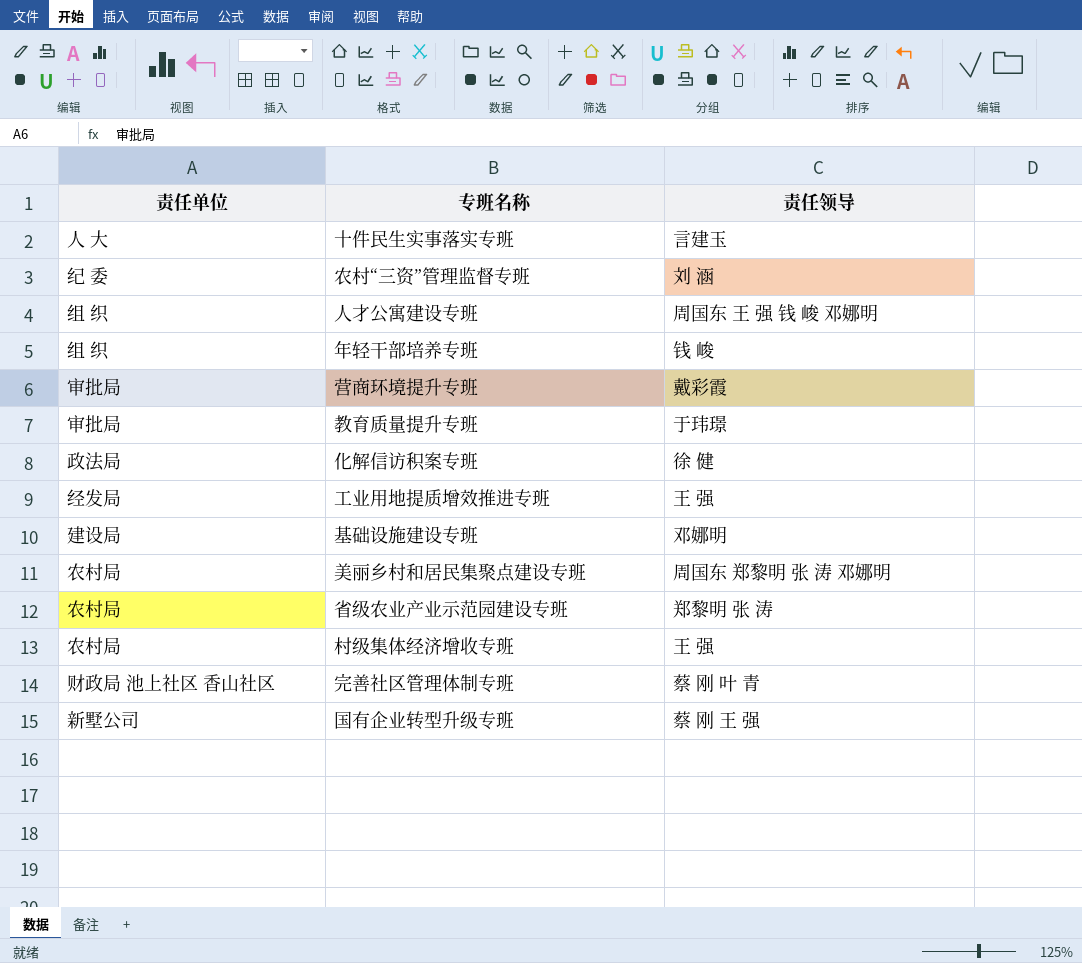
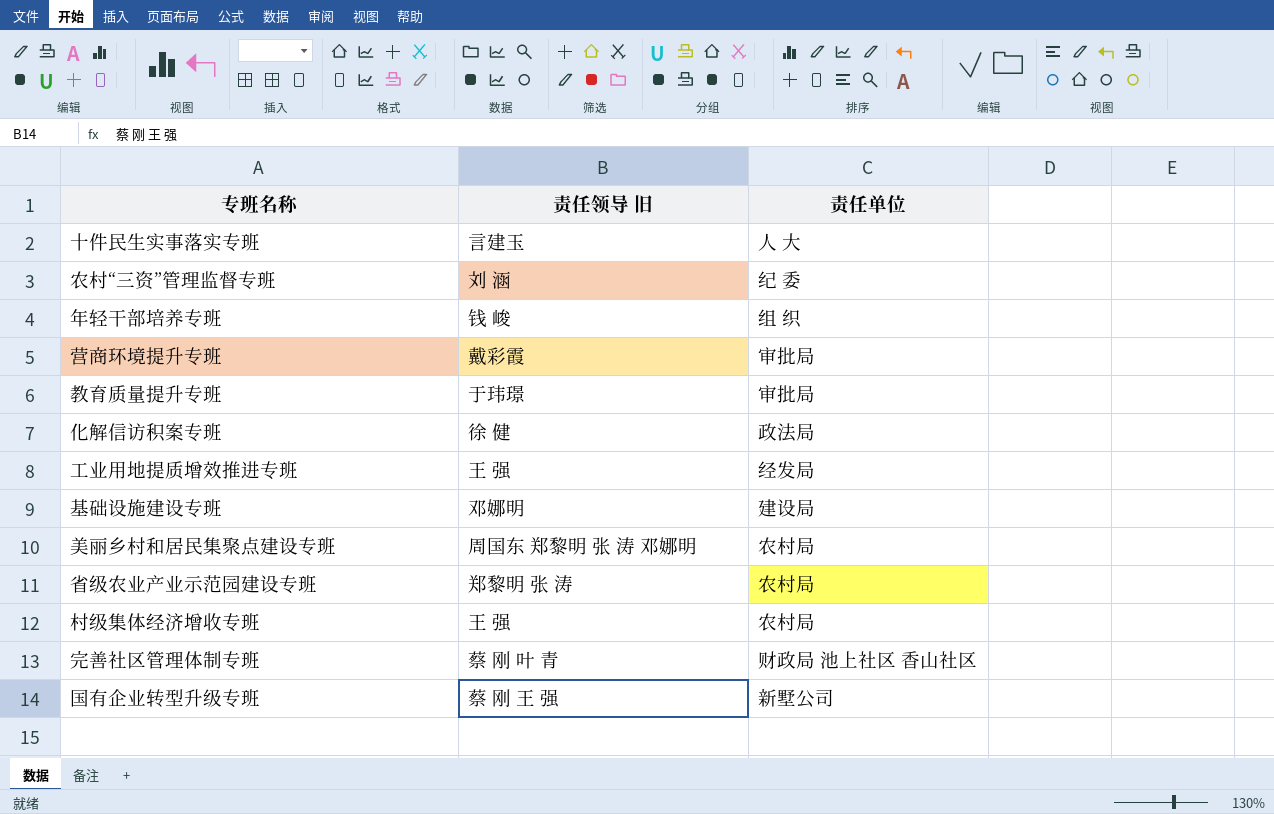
column name: 责任领导 -> 责任领导 旧
column 责任单位 | position: 1 -> 3
row 人才公寓建设专班: 组 织 | 周国东 王 强 钱 峻 邓娜明 -> none

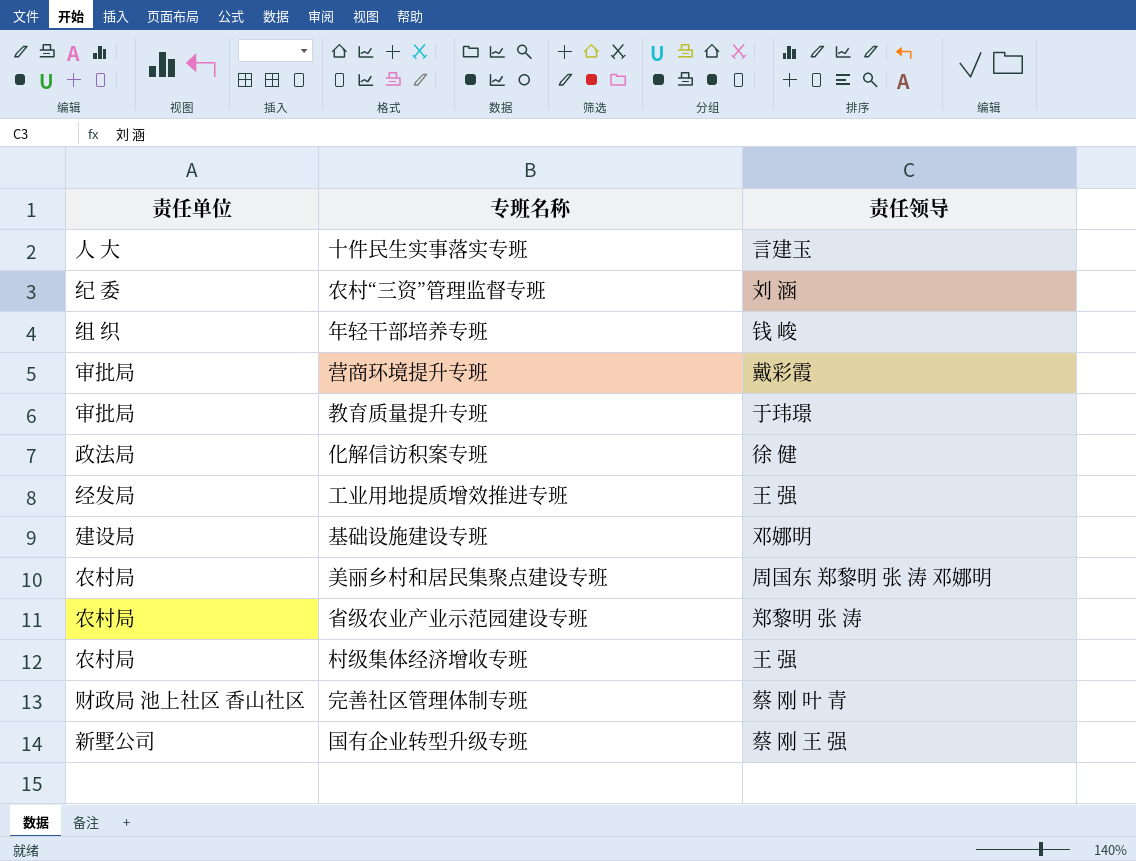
column 责任单位 | position: 3 -> 1
column name: 责任领导 旧 -> 责任领导

